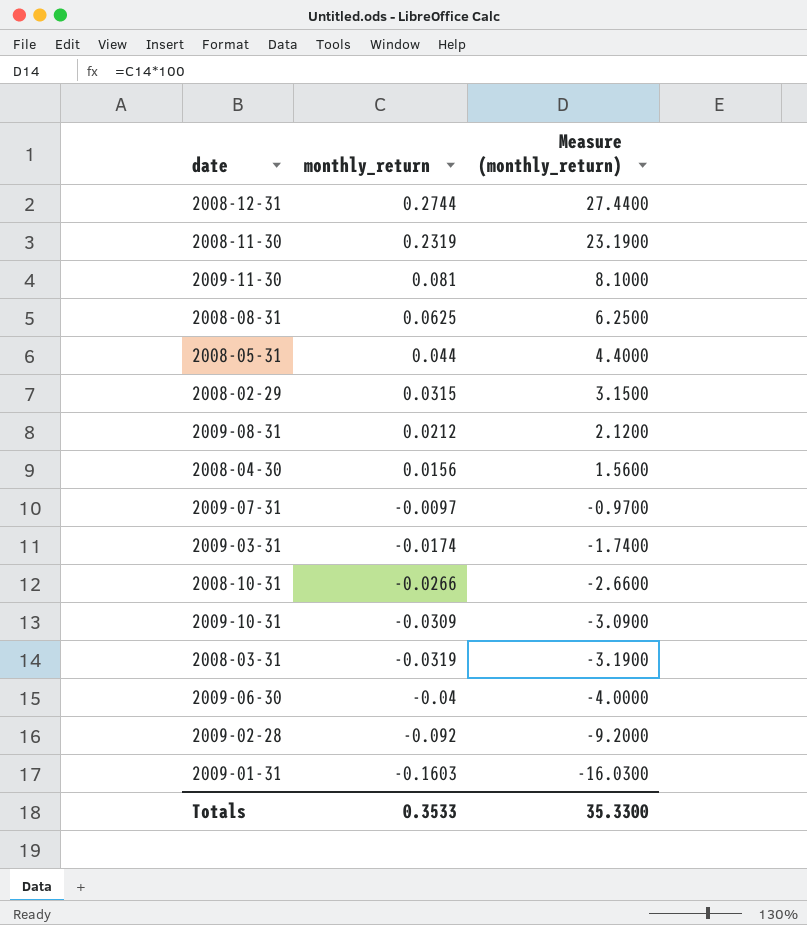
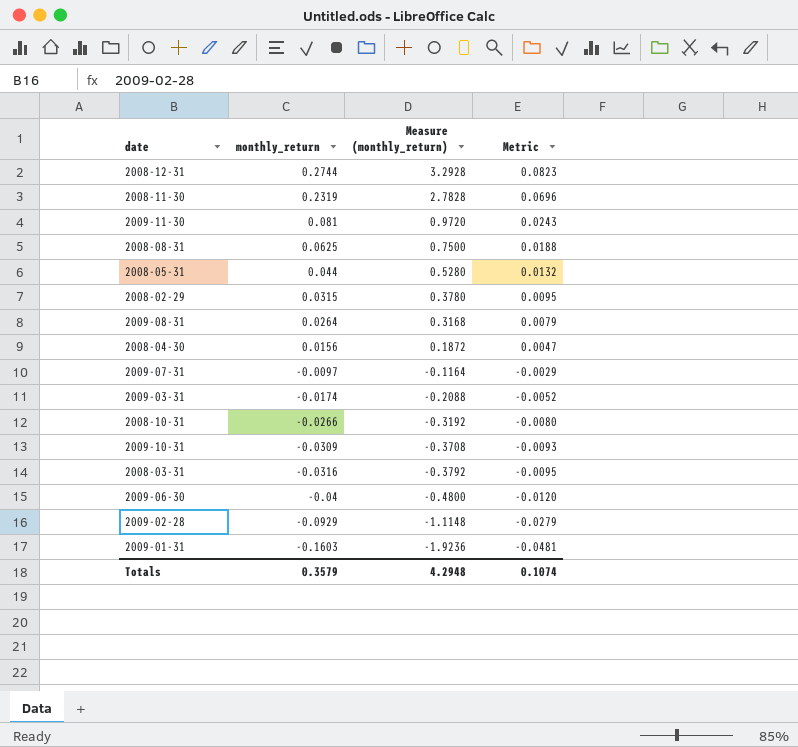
column Measure (monthly_return) | formula: [monthly_return] * 100 -> [monthly_return] * 12
column Metric | formula: none -> [monthly_return] * 0.3
2009-08-31 | monthly_return: 0.0212 -> 0.0264
2008-03-31 | monthly_return: -0.0319 -> -0.0316
2009-02-28 | monthly_return: -0.092 -> -0.0929
Totals | monthly_return: 0.3533 -> 0.3579
Totals | Measure (monthly_return): 35.3300 -> 4.2948

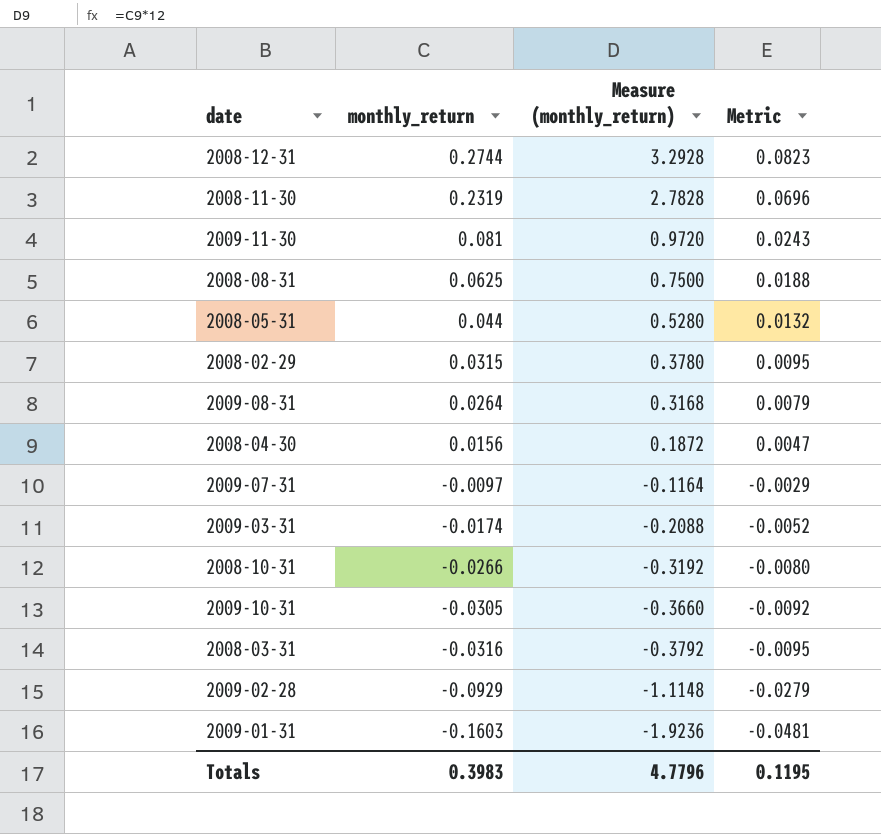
row 2009-06-30: -0.04 | -0.4800 | -0.0120 -> none
2009-10-31 | monthly_return: -0.0309 -> -0.0305
2009-10-31 | Measure (monthly_return): -0.3708 -> -0.3660
2009-10-31 | Metric: -0.0093 -> -0.0092
Totals | monthly_return: 0.3579 -> 0.3983
Totals | Measure (monthly_return): 4.2948 -> 4.7796
Totals | Metric: 0.1074 -> 0.1195

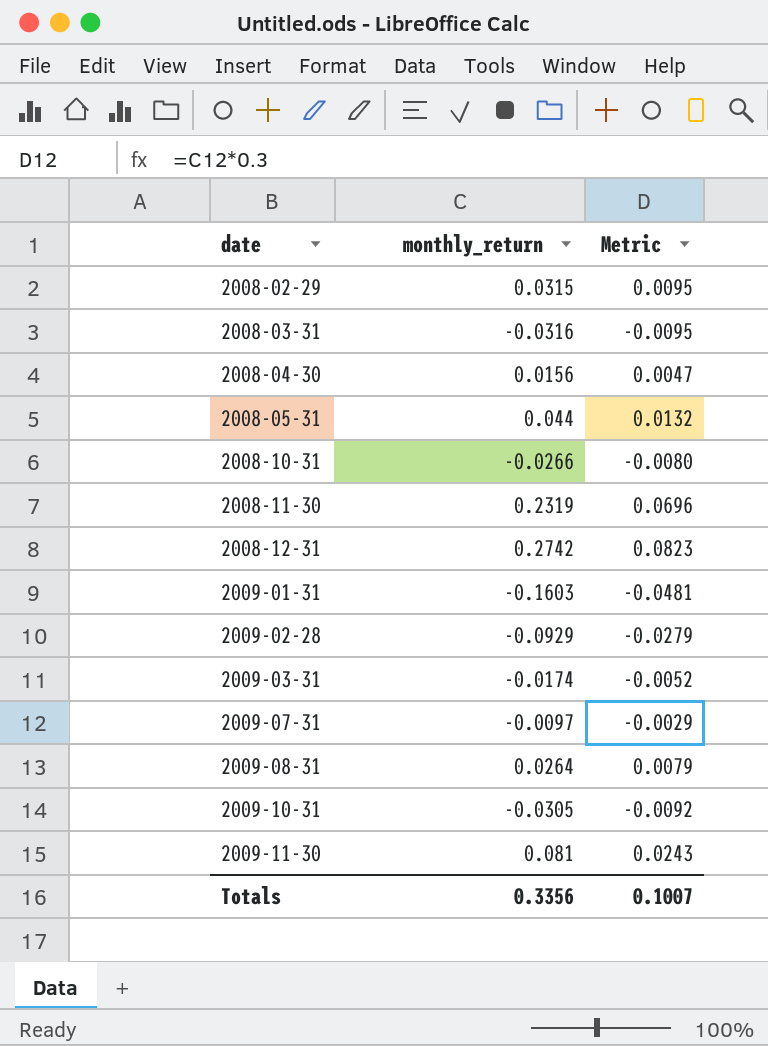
row order: monthly_return descending -> date ascending
column Measure (monthly_return) | formula: [monthly_return] * 12 -> none
row 2008-08-31: 0.0625 | 0.7500 | 0.0188 -> none
2008-12-31 | monthly_return: 0.2744 -> 0.2742
Totals | monthly_return: 0.3983 -> 0.3356
Totals | Metric: 0.1195 -> 0.1007

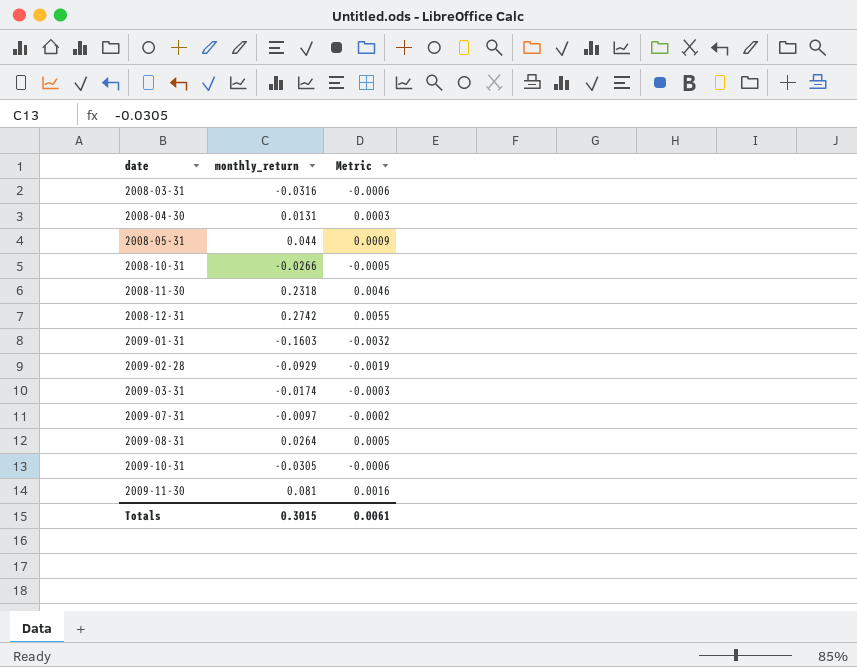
column Metric | formula: [monthly_return] * 0.3 -> [monthly_return] * 0.02
row 2008-02-29: 0.0315 | 0.0095 -> none
2008-04-30 | monthly_return: 0.0156 -> 0.0131
2008-11-30 | monthly_return: 0.2319 -> 0.2318
Totals | monthly_return: 0.3356 -> 0.3015
Totals | Metric: 0.1007 -> 0.0061

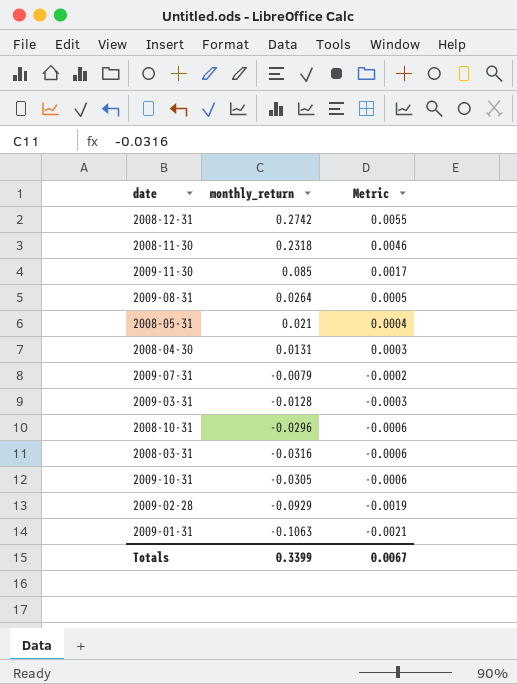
row order: date ascending -> Metric descending
2009-11-30 | monthly_return: 0.081 -> 0.085
2009-11-30 | Metric: 0.0016 -> 0.0017
2008-05-31 | monthly_return: 0.044 -> 0.021
2008-05-31 | Metric: 0.0009 -> 0.0004
2009-07-31 | monthly_return: -0.0097 -> -0.0079
2009-03-31 | monthly_return: -0.0174 -> -0.0128
2008-10-31 | monthly_return: -0.0266 -> -0.0296
2008-10-31 | Metric: -0.0005 -> -0.0006
2009-01-31 | monthly_return: -0.1603 -> -0.1063
2009-01-31 | Metric: -0.0032 -> -0.0021
Totals | monthly_return: 0.3015 -> 0.3399
Totals | Metric: 0.0061 -> 0.0067

